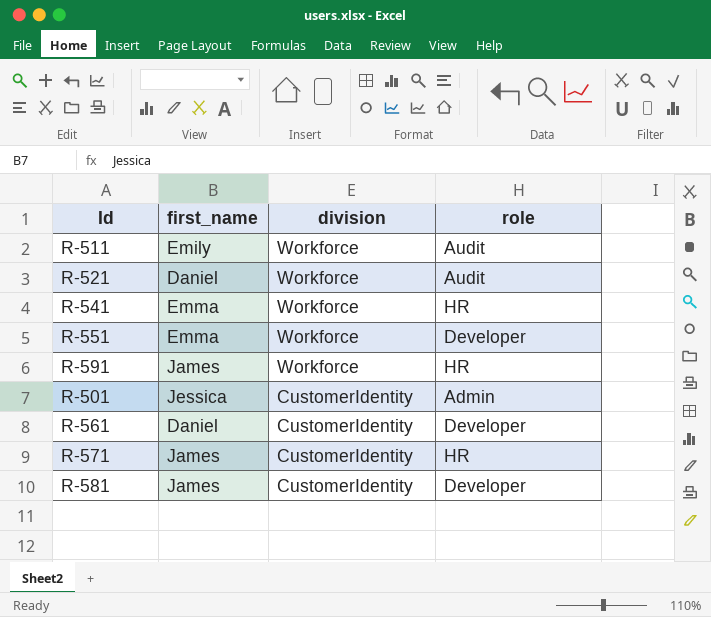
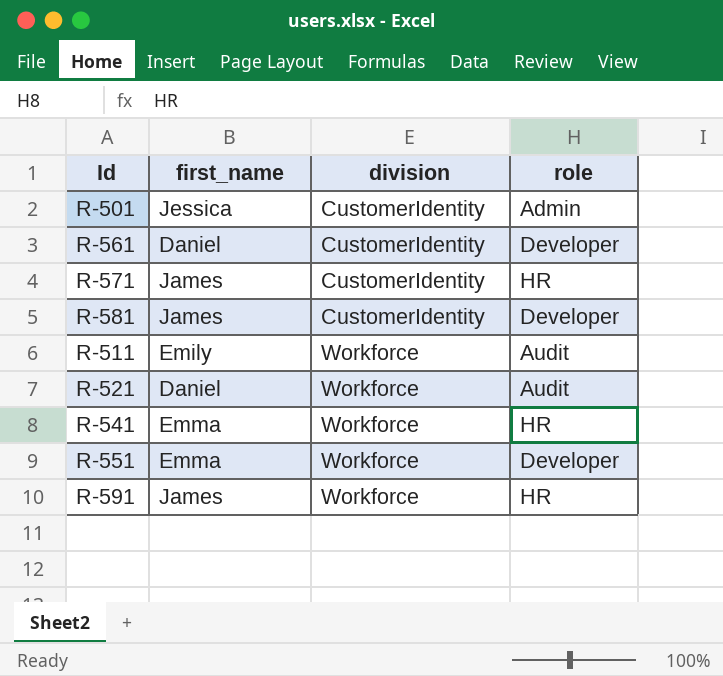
row order: division descending -> division ascending

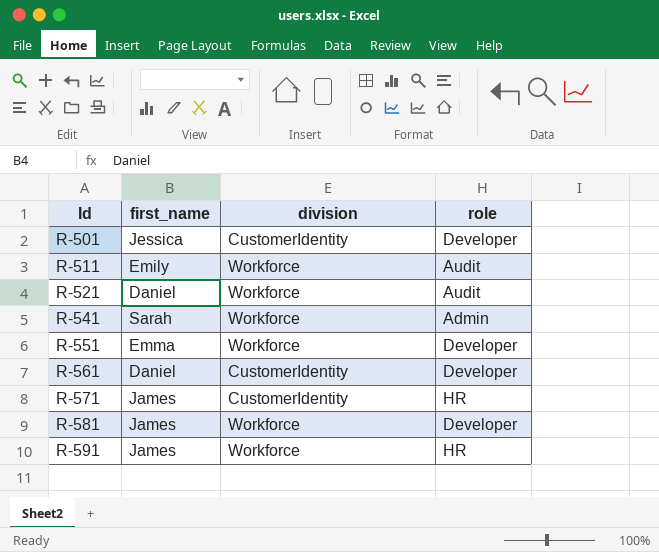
row order: division ascending -> Id ascending
R-501 | role: Admin -> Developer
R-541 | first_name: Emma -> Sarah
R-541 | role: HR -> Admin
R-581 | division: CustomerIdentity -> Workforce

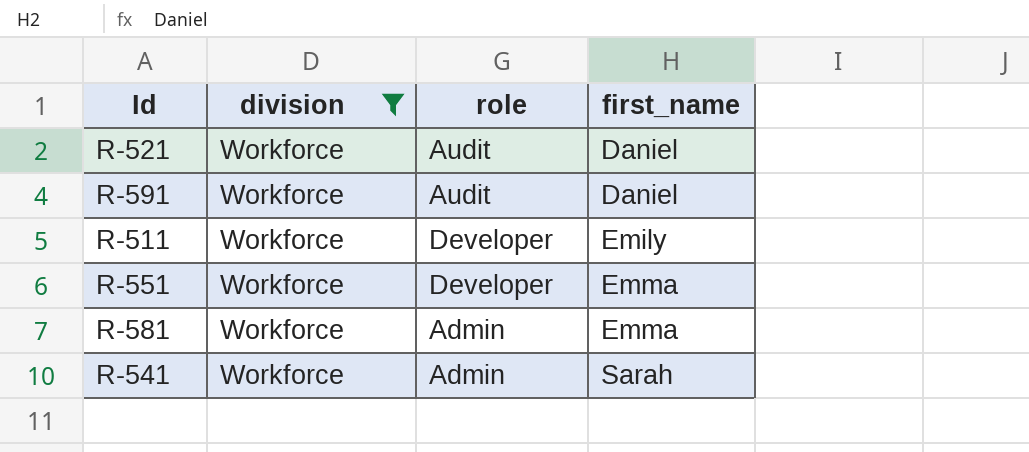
filter: none -> division = Workforce
row order: Id ascending -> first_name ascending
column first_name | position: 2 -> 4
R-591 | role: HR -> Audit
R-591 | first_name: James -> Daniel
R-511 | role: Audit -> Developer
R-581 | role: Developer -> Admin
R-581 | first_name: James -> Emma

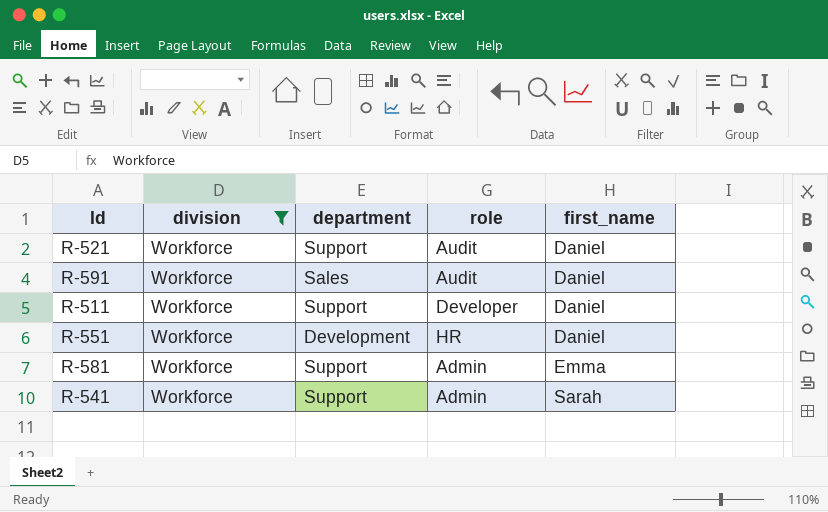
column department | position: none -> 3
R-511 | first_name: Emily -> Daniel
R-551 | role: Developer -> HR
R-551 | first_name: Emma -> Daniel

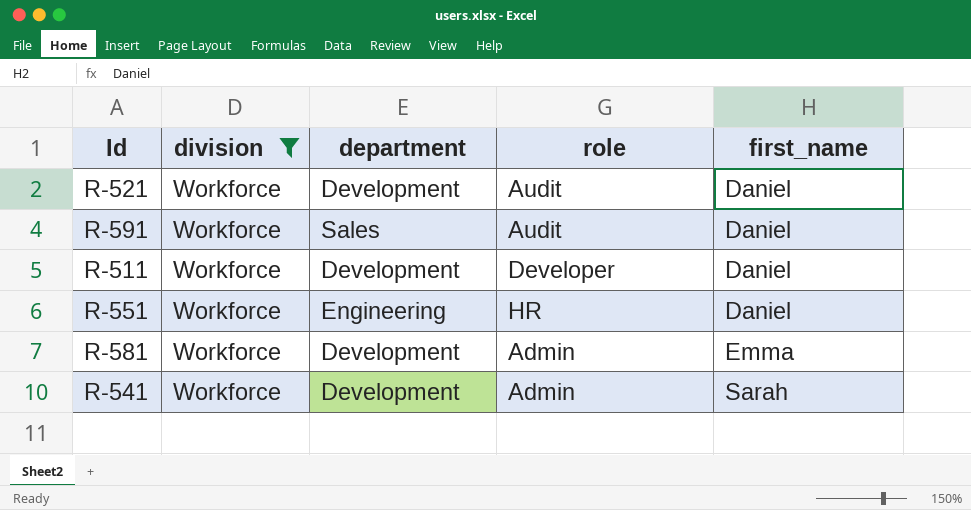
R-521 | department: Support -> Development
R-511 | department: Support -> Development
R-551 | department: Development -> Engineering
R-581 | department: Support -> Development
R-541 | department: Support -> Development

